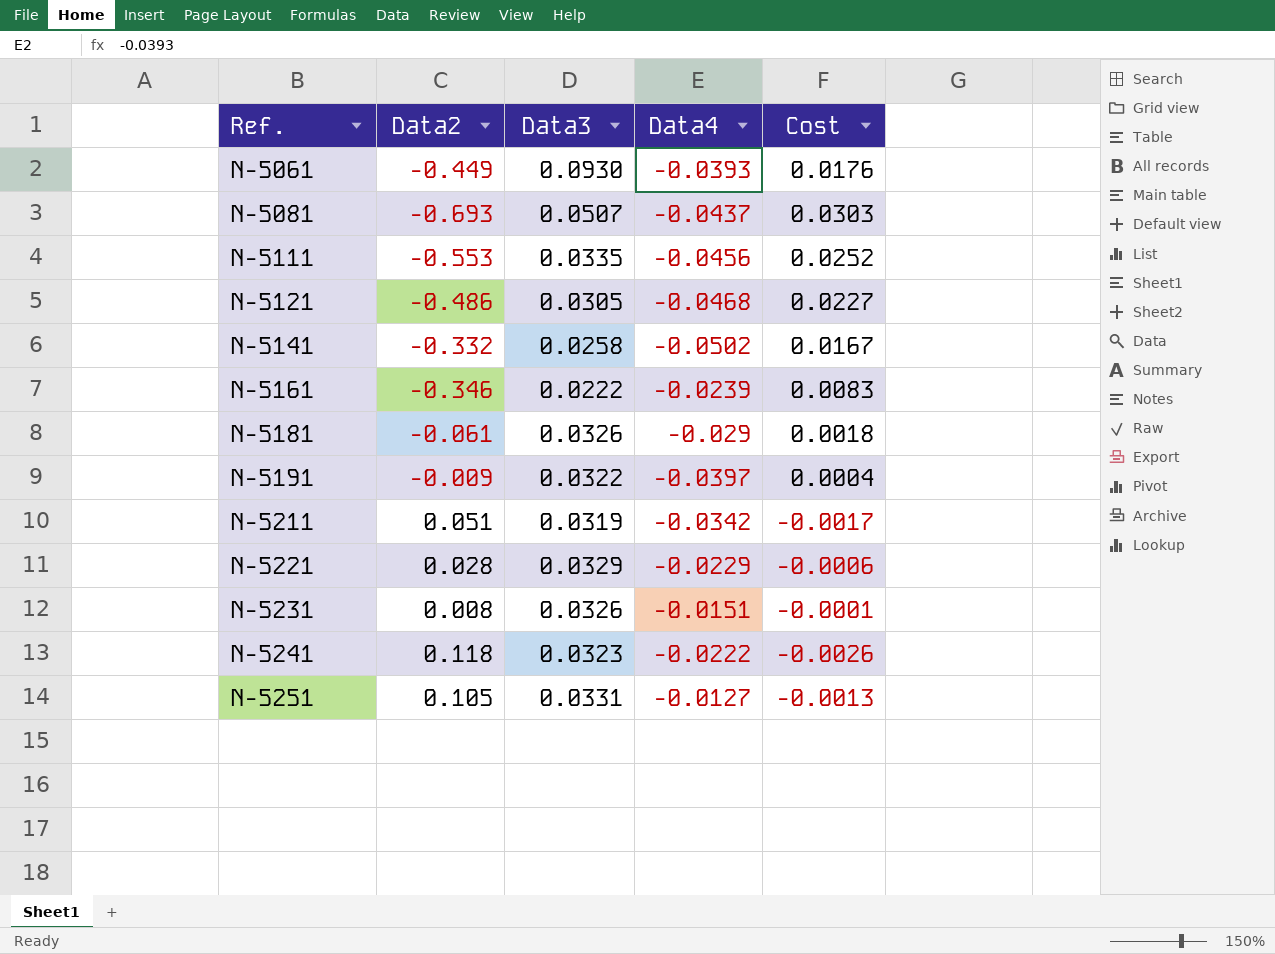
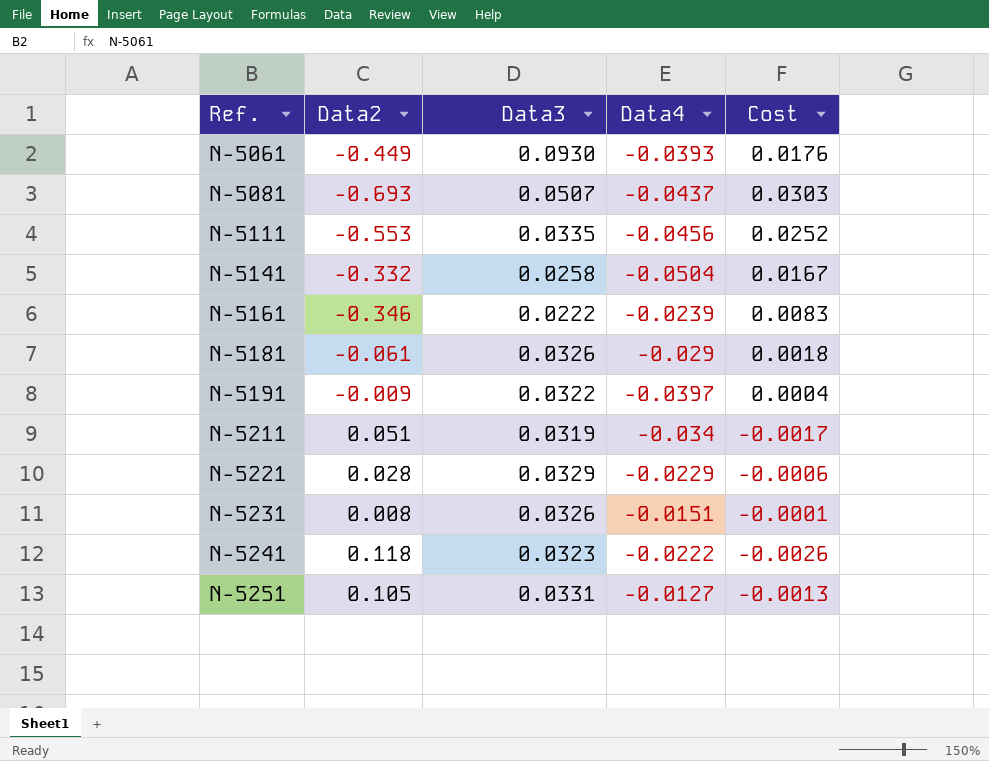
row N-5121: -0.486 | 0.0305 | -0.0468 | 0.0227 -> none
N-5141 | Data4: -0.0502 -> -0.0504
N-5211 | Data4: -0.0342 -> -0.034

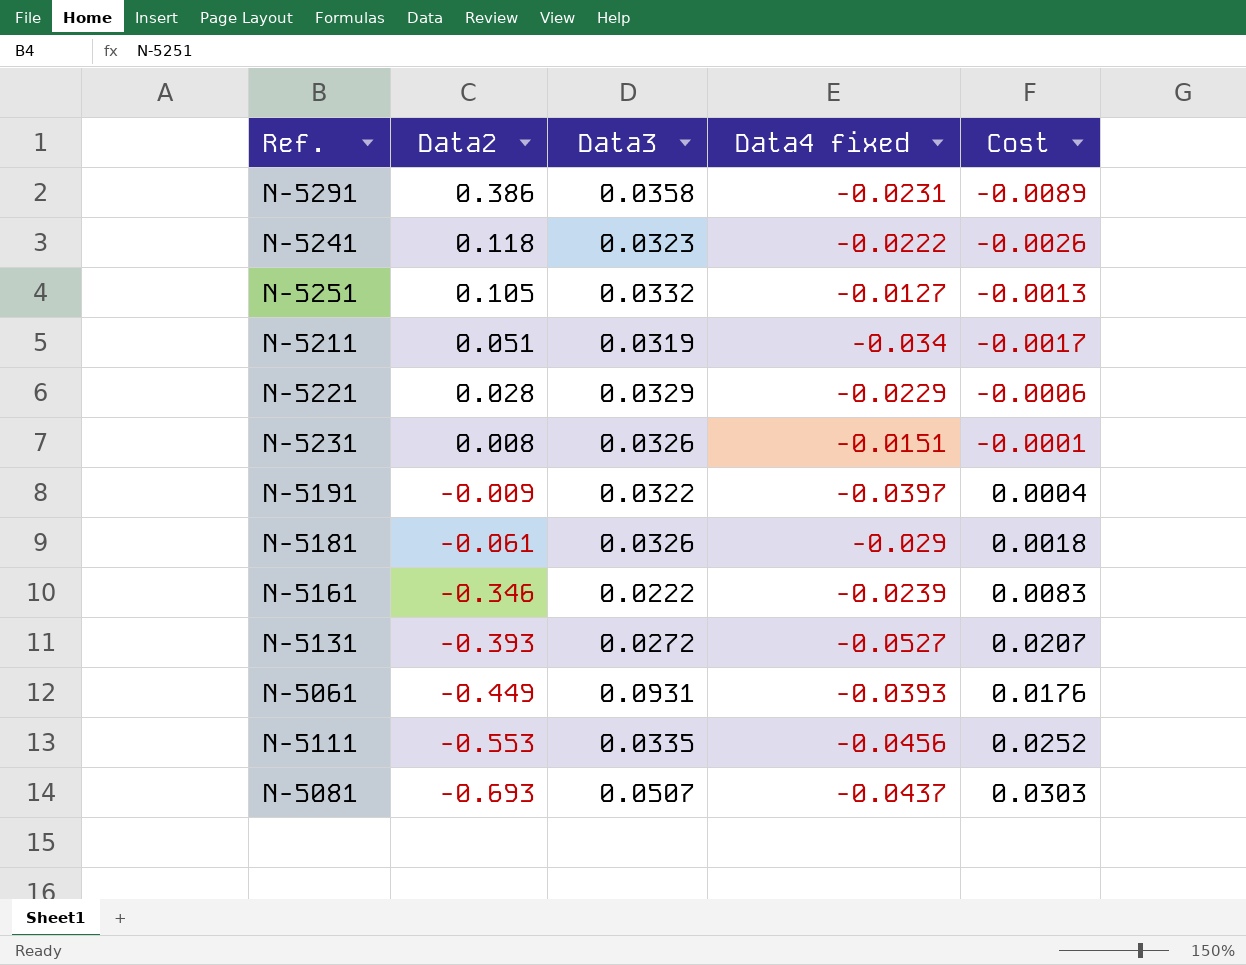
row order: Ref. ascending -> Data2 descending
column name: Data4 -> Data4 fixed
row N-5141: -0.332 | 0.0258 | -0.0504 | 0.0167 -> none
row N-5291: none -> 0.386 | 0.0358 | -0.0231 | -0.0089
N-5251 | Data3: 0.0331 -> 0.0332
row N-5131: none -> -0.393 | 0.0272 | -0.0527 | 0.0207
N-5061 | Data3: 0.0930 -> 0.0931

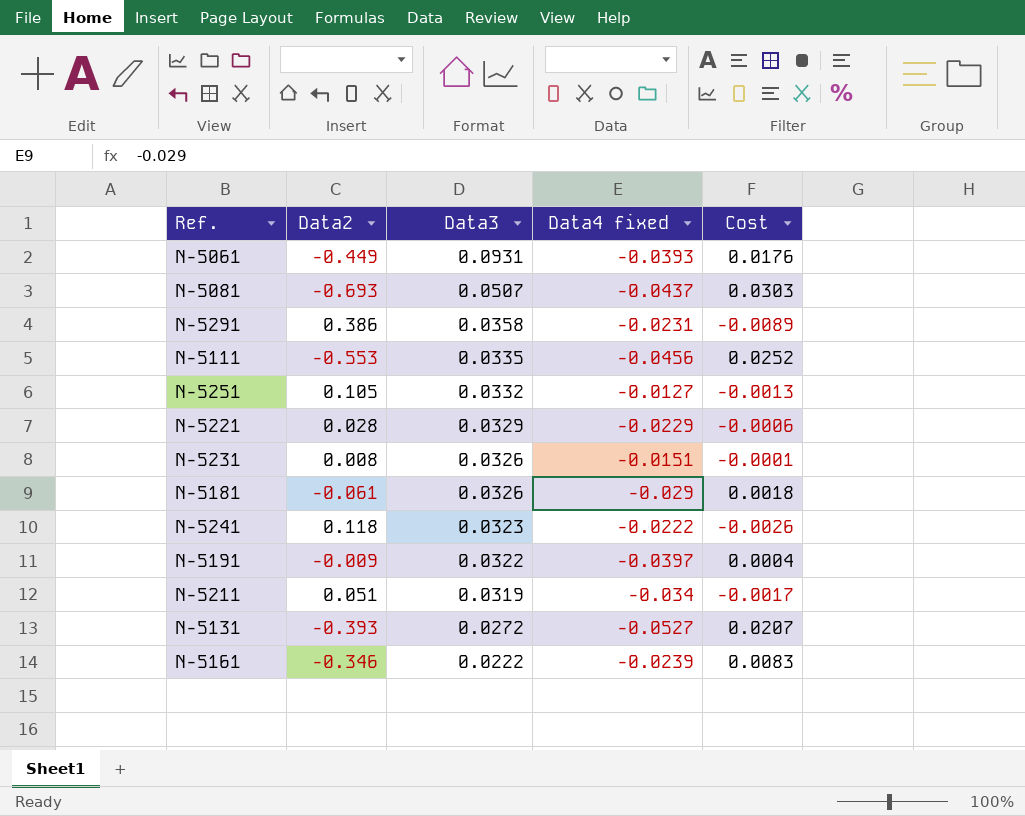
row order: Data2 descending -> Data3 descending

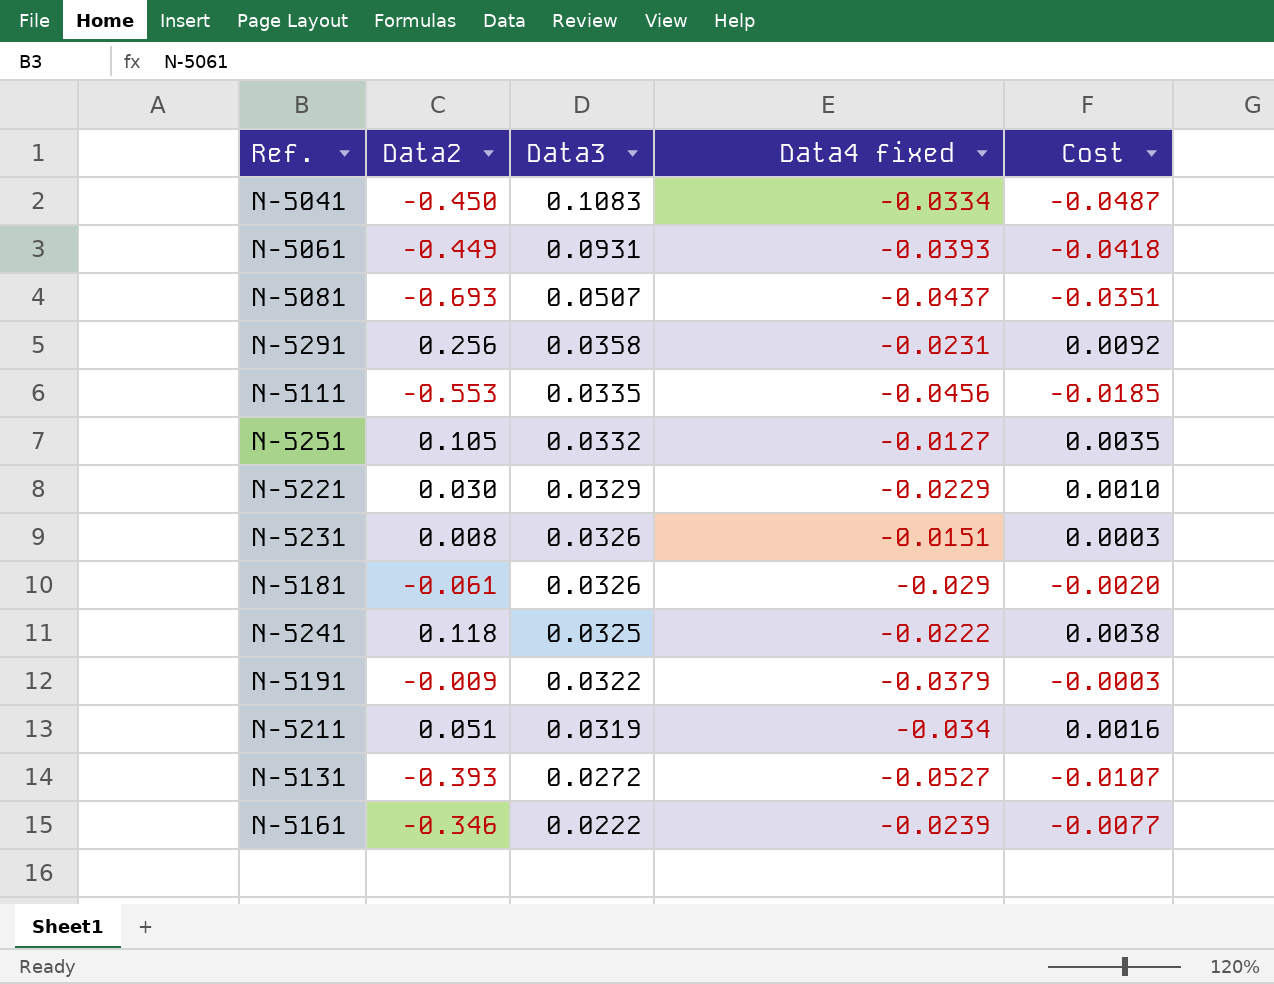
column Cost | formula: [Data2] * [Data4 fixed] -> [Data2] * [Data3]
row N-5041: none -> -0.450 | 0.1083 | -0.0334 | -0.0487
N-5291 | Data2: 0.386 -> 0.256
N-5221 | Data2: 0.028 -> 0.030
N-5241 | Data3: 0.0323 -> 0.0325
N-5191 | Data4 fixed: -0.0397 -> -0.0379

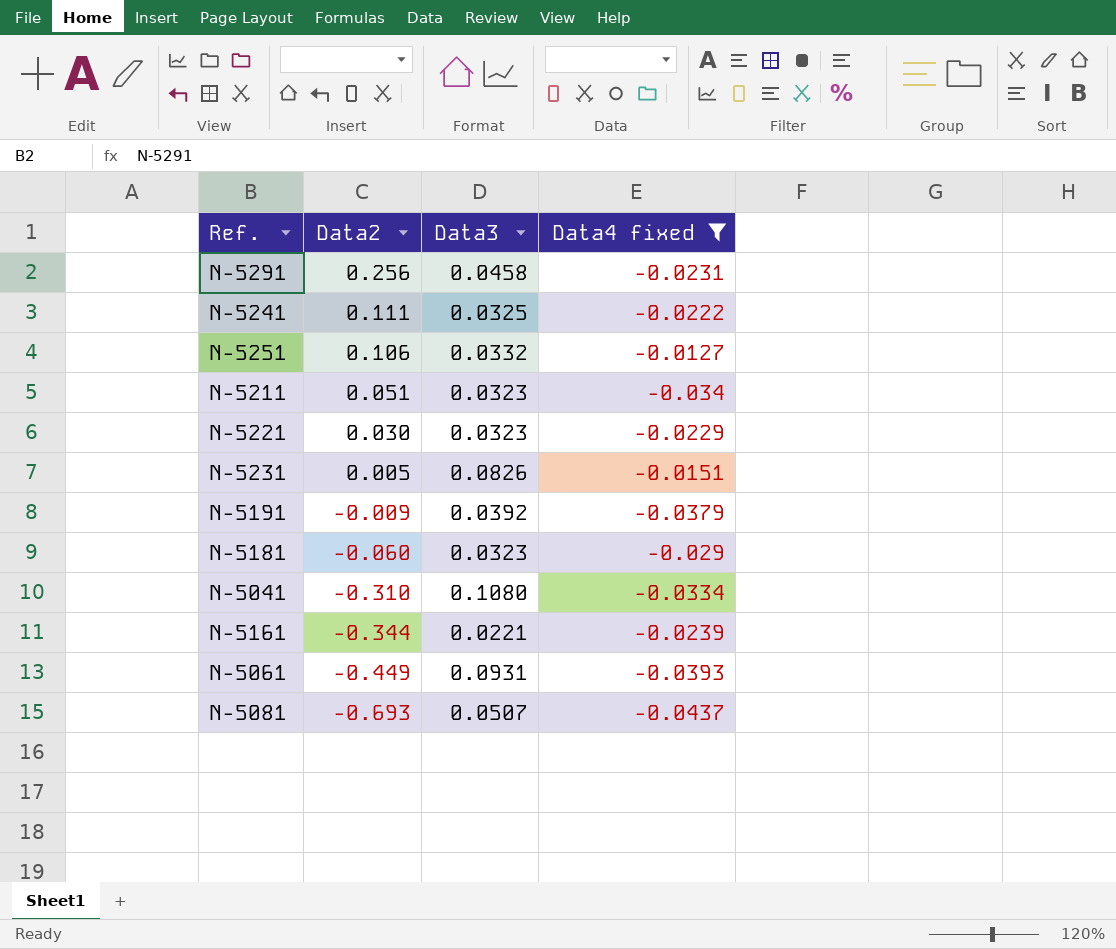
filter: none -> Data4 fixed >= -0.0437
row order: Data3 descending -> Data2 descending
column Cost | formula: [Data2] * [Data3] -> none
N-5291 | Data3: 0.0358 -> 0.0458
N-5241 | Data2: 0.118 -> 0.111
N-5251 | Data2: 0.105 -> 0.106
N-5211 | Data3: 0.0319 -> 0.0323
N-5221 | Data3: 0.0329 -> 0.0323
N-5231 | Data2: 0.008 -> 0.005
N-5231 | Data3: 0.0326 -> 0.0826
N-5191 | Data3: 0.0322 -> 0.0392
N-5181 | Data2: -0.061 -> -0.060
N-5181 | Data3: 0.0326 -> 0.0323
N-5041 | Data2: -0.450 -> -0.310
N-5041 | Data3: 0.1083 -> 0.1080
N-5161 | Data2: -0.346 -> -0.344
N-5161 | Data3: 0.0222 -> 0.0221

